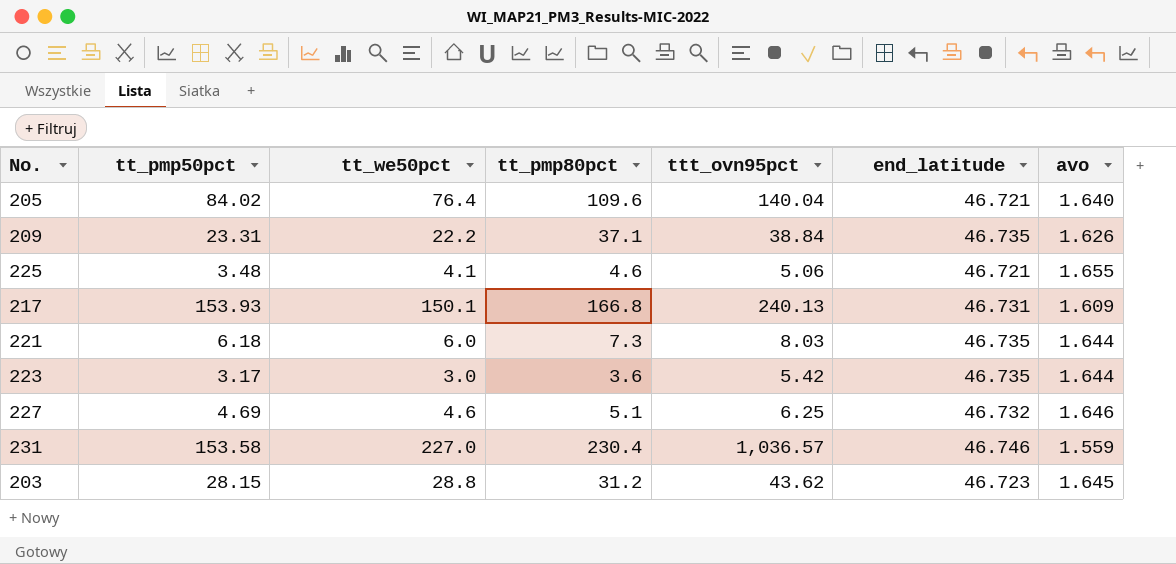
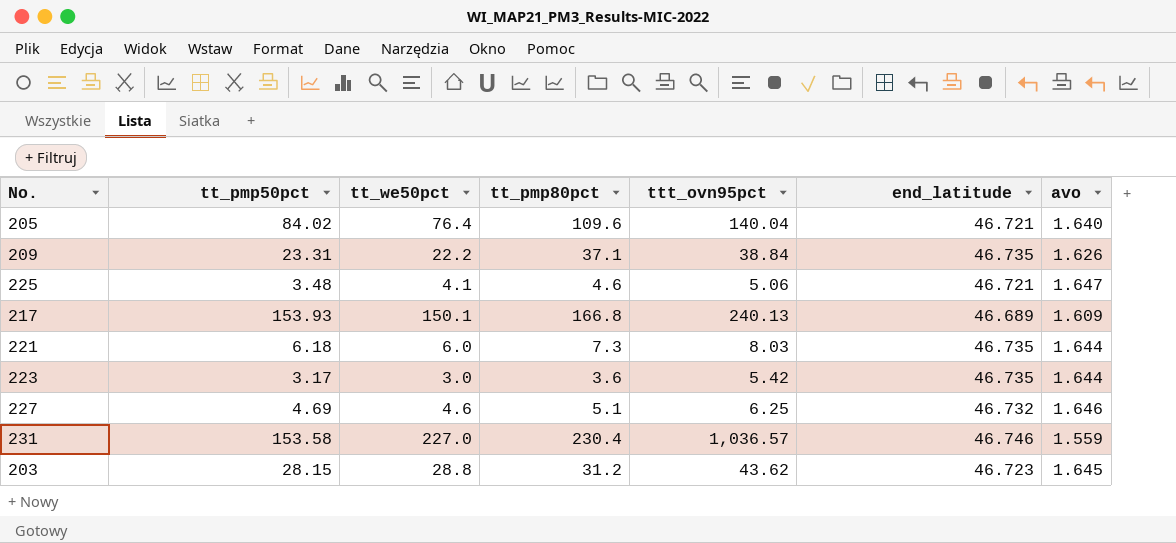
225 | avo: 1.655 -> 1.647
217 | end_latitude: 46.731 -> 46.689

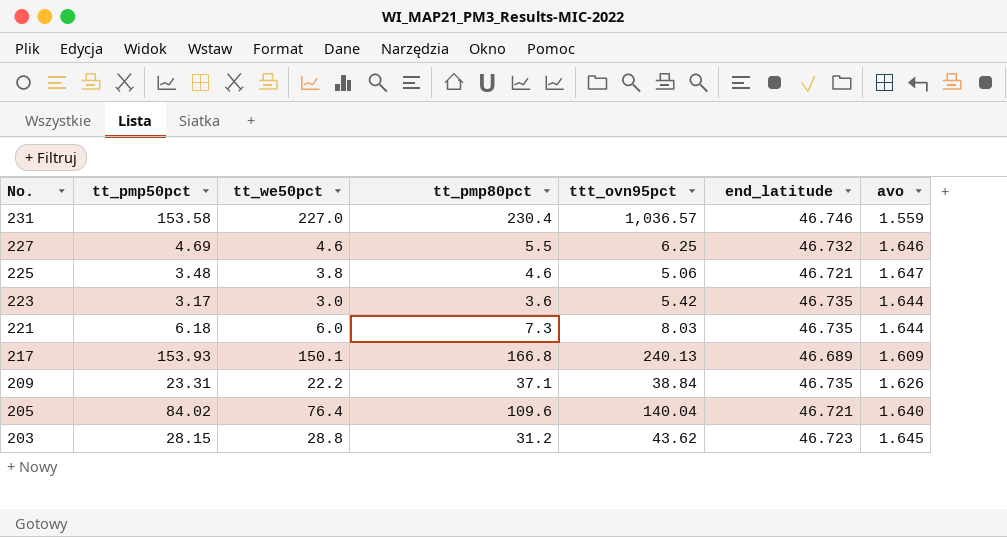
row order: none -> No. descending
227 | tt_pmp80pct: 5.1 -> 5.5
225 | tt_we50pct: 4.1 -> 3.8

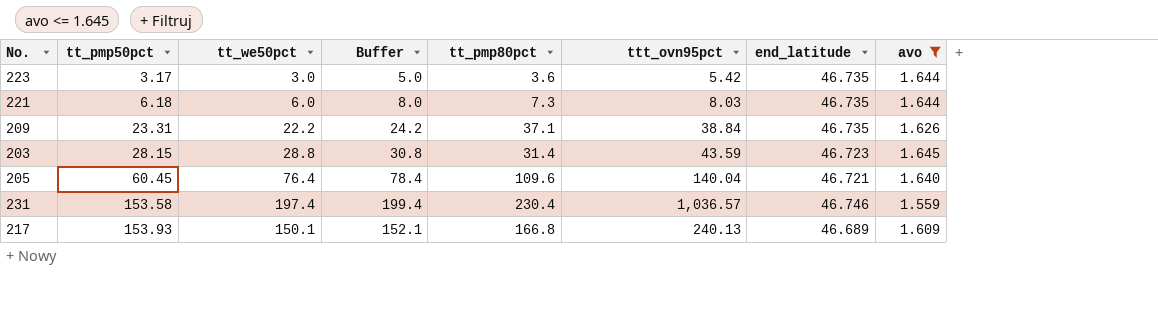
filter: none -> avo <= 1.645
row order: No. descending -> tt_pmp50pct ascending
column Buffer | formula: none -> [tt_we50pct] + 2
203 | tt_pmp80pct: 31.2 -> 31.4
203 | ttt_ovn95pct: 43.62 -> 43.59
205 | tt_pmp50pct: 84.02 -> 60.45
231 | tt_we50pct: 227.0 -> 197.4

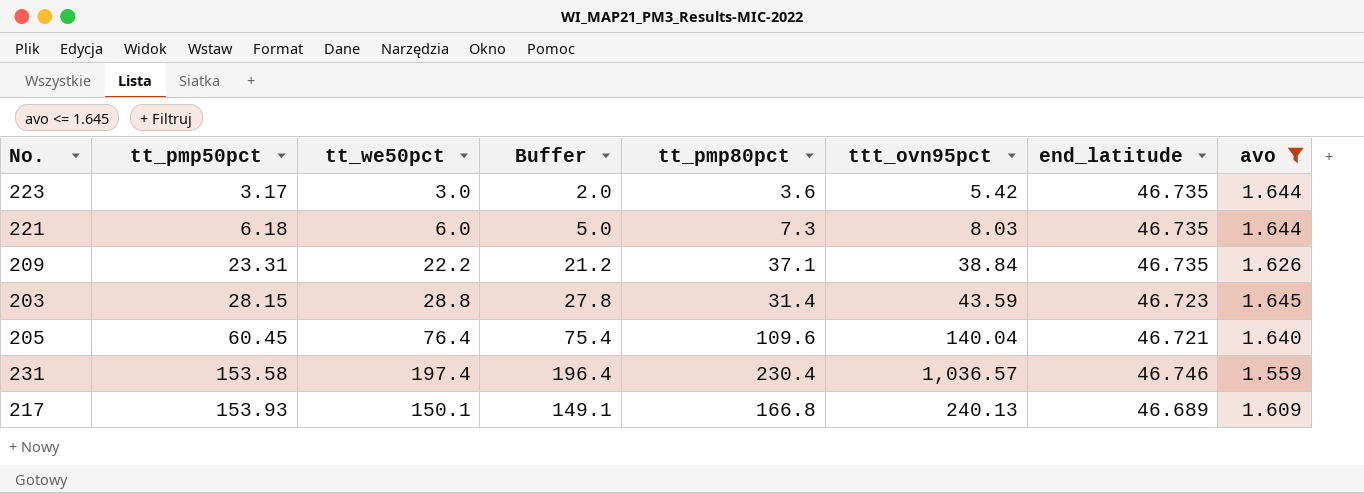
column Buffer | formula: [tt_we50pct] + 2 -> [tt_we50pct] - 1

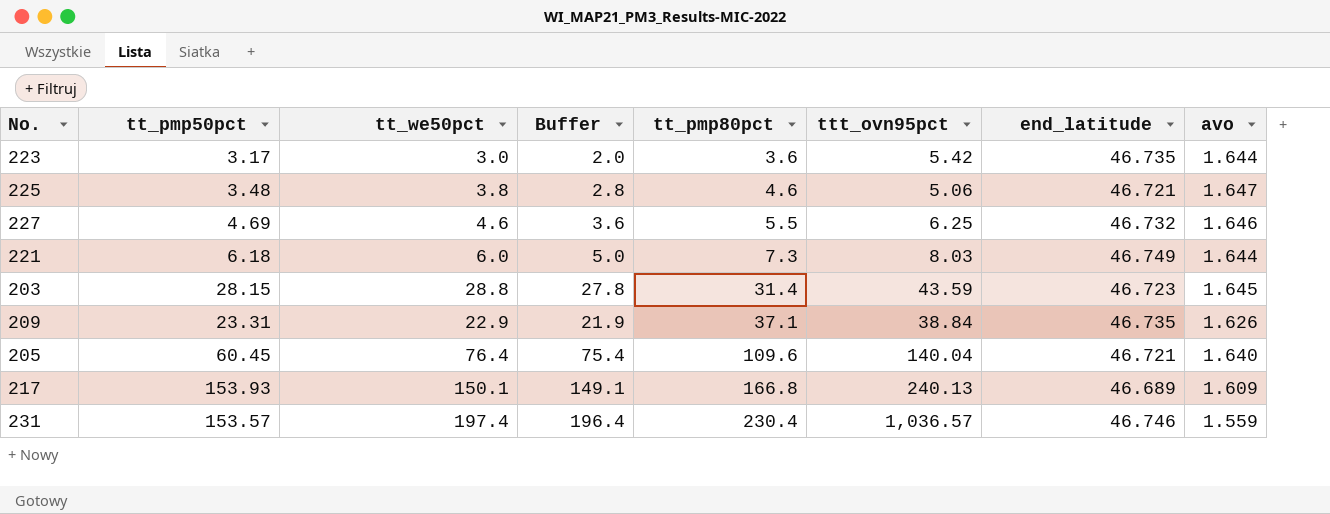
filter: avo <= 1.645 -> none
row order: tt_pmp50pct ascending -> tt_pmp80pct ascending
221 | end_latitude: 46.735 -> 46.749
209 | tt_we50pct: 22.2 -> 22.9
209 | Buffer: 21.2 -> 21.9
231 | tt_pmp50pct: 153.58 -> 153.57

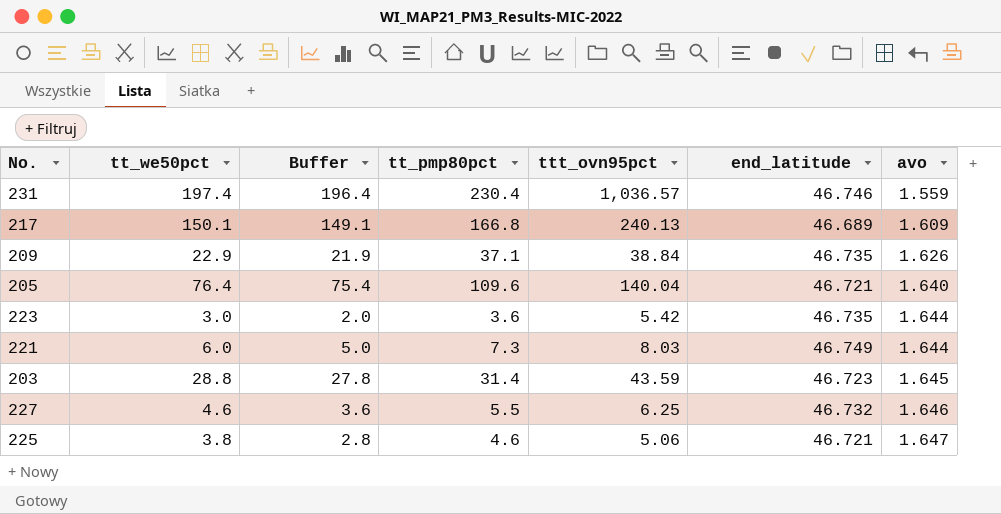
row order: tt_pmp80pct ascending -> avo ascending
column tt_pmp50pct | position: 2 -> none

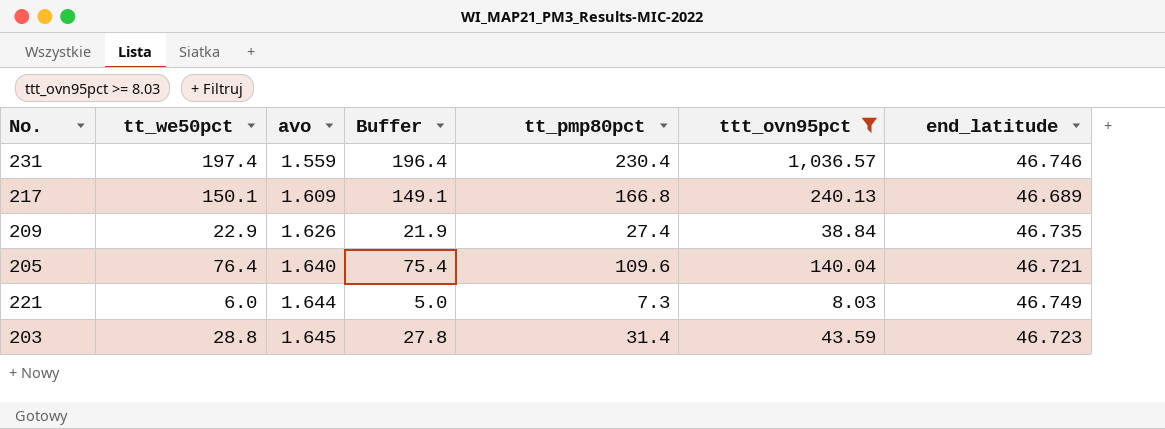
filter: none -> ttt_ovn95pct >= 8.03
column avo | position: 7 -> 3
209 | tt_pmp80pct: 37.1 -> 27.4

